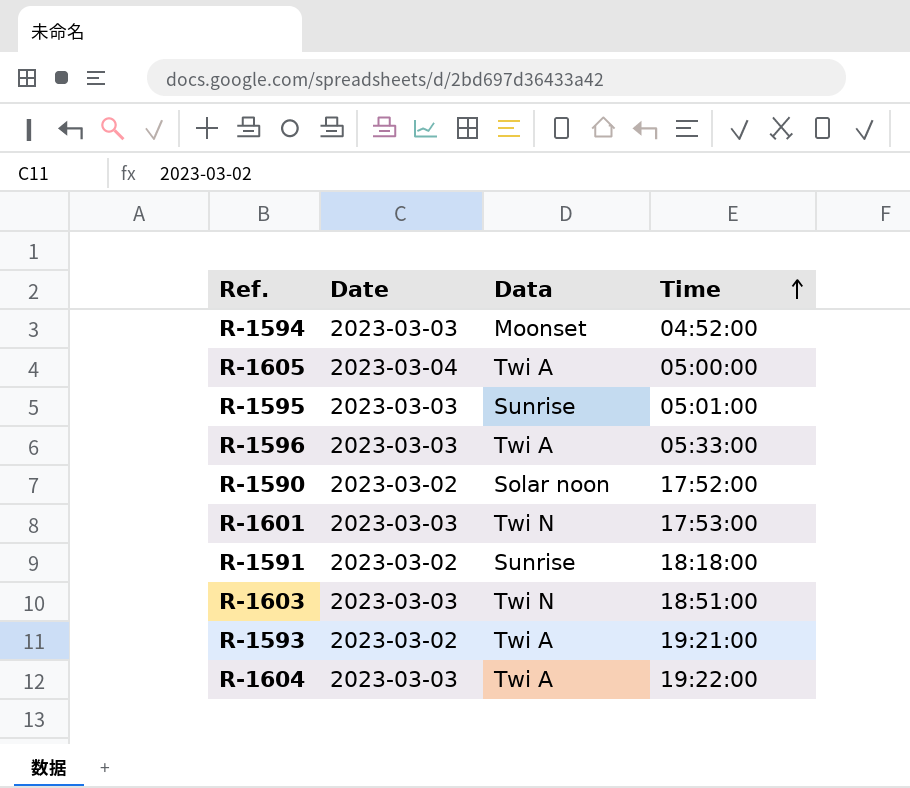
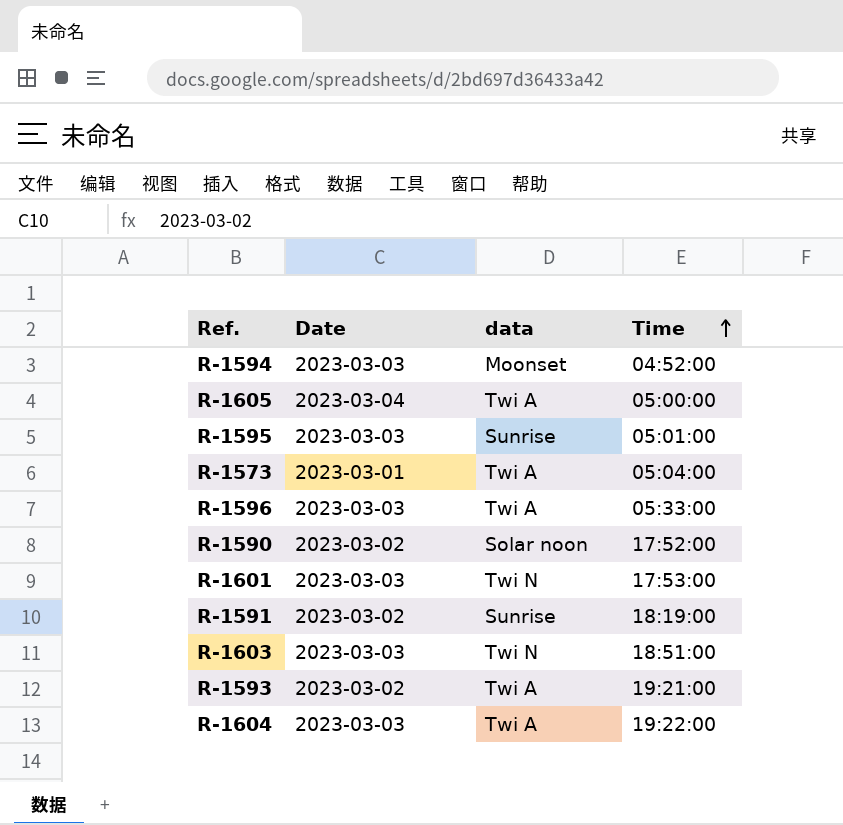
column name: Data -> data
row R-1573: none -> 2023-03-01 | Twi A | 05:04:00
R-1591 | Time: 18:18:00 -> 18:19:00

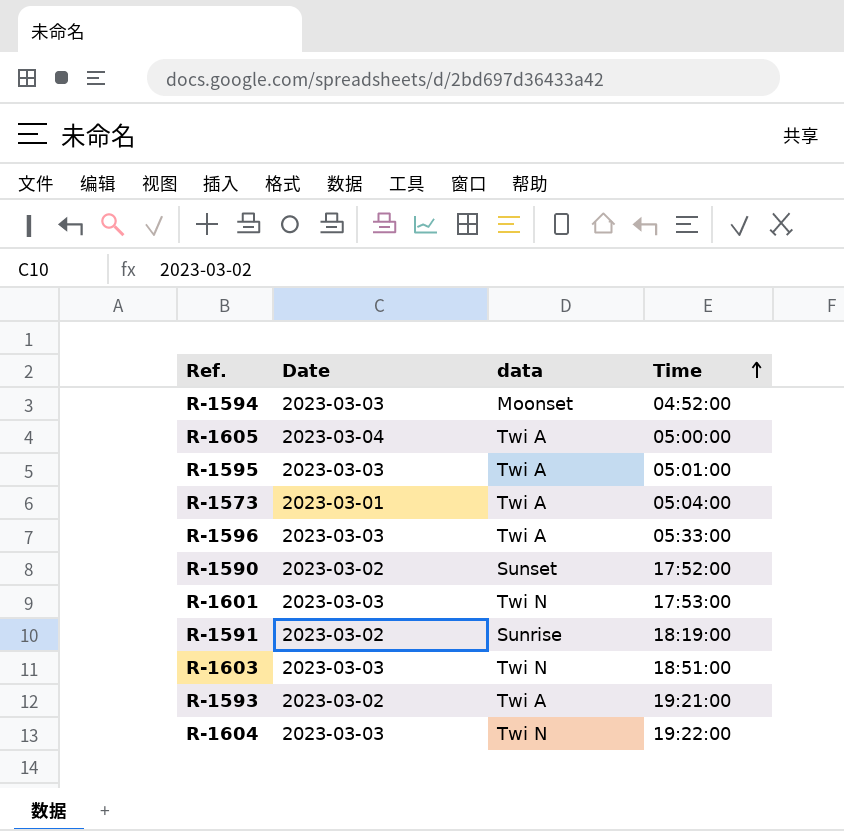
R-1595 | data: Sunrise -> Twi A
R-1590 | data: Solar noon -> Sunset
R-1604 | data: Twi A -> Twi N

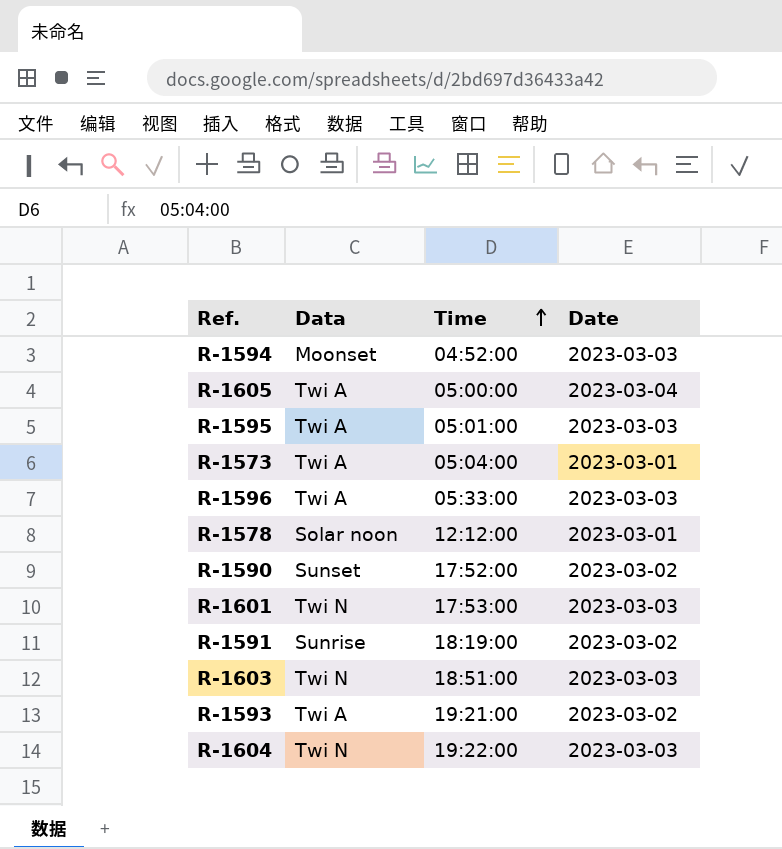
column name: data -> Data
column Date | position: 2 -> 4
row R-1578: none -> Solar noon | 12:12:00 | 2023-03-01

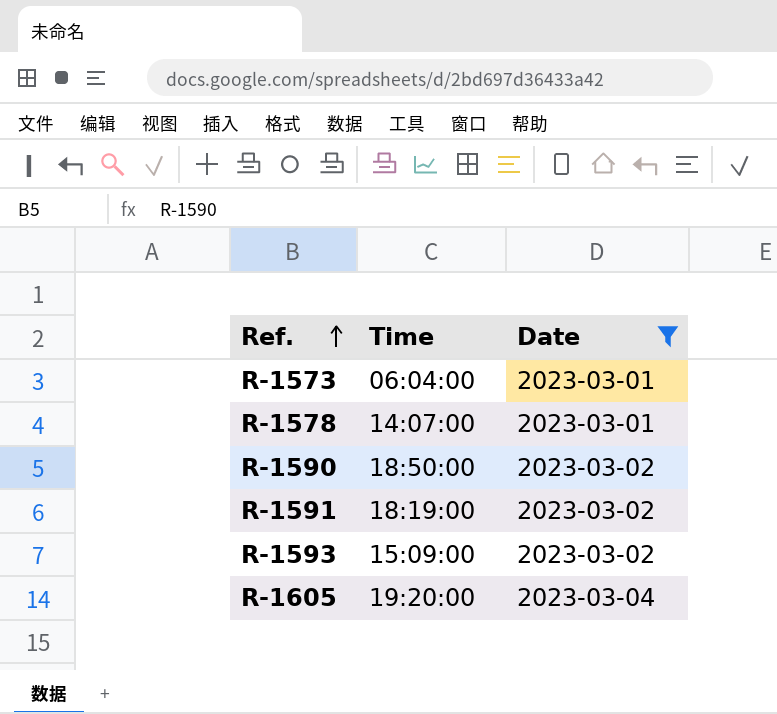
filter: none -> Date != 2023-03-03
row order: Time ascending -> Ref. ascending
column Data | position: 2 -> none
R-1573 | Time: 05:04:00 -> 06:04:00
R-1578 | Time: 12:12:00 -> 14:07:00
R-1590 | Time: 17:52:00 -> 18:50:00
R-1593 | Time: 19:21:00 -> 15:09:00
R-1605 | Time: 05:00:00 -> 19:20:00

